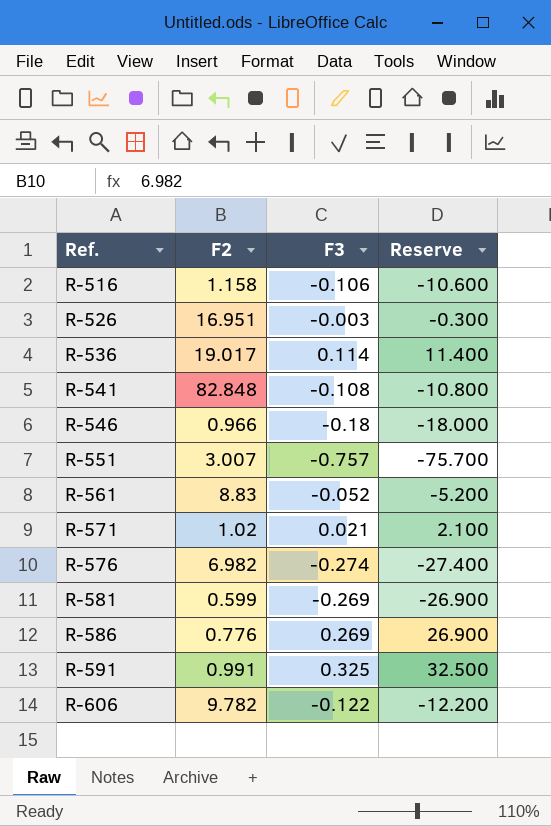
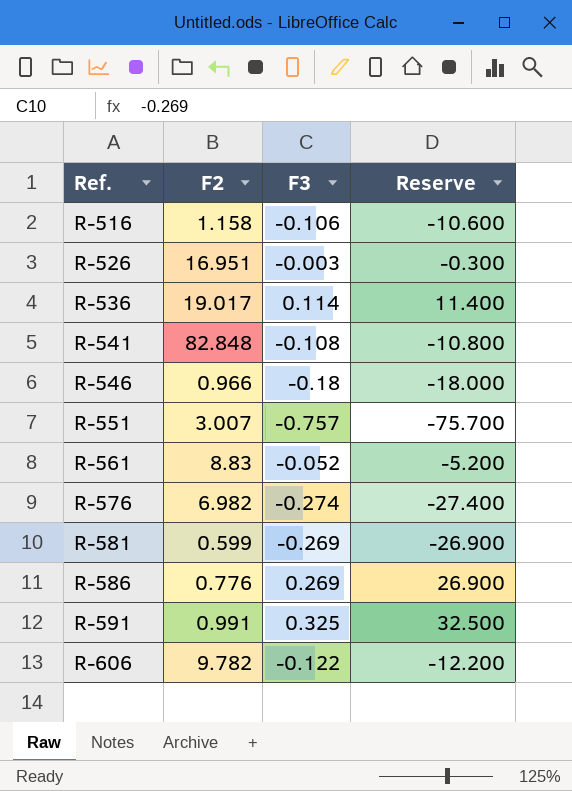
row R-571: 1.02 | 0.021 | 2.100 -> none

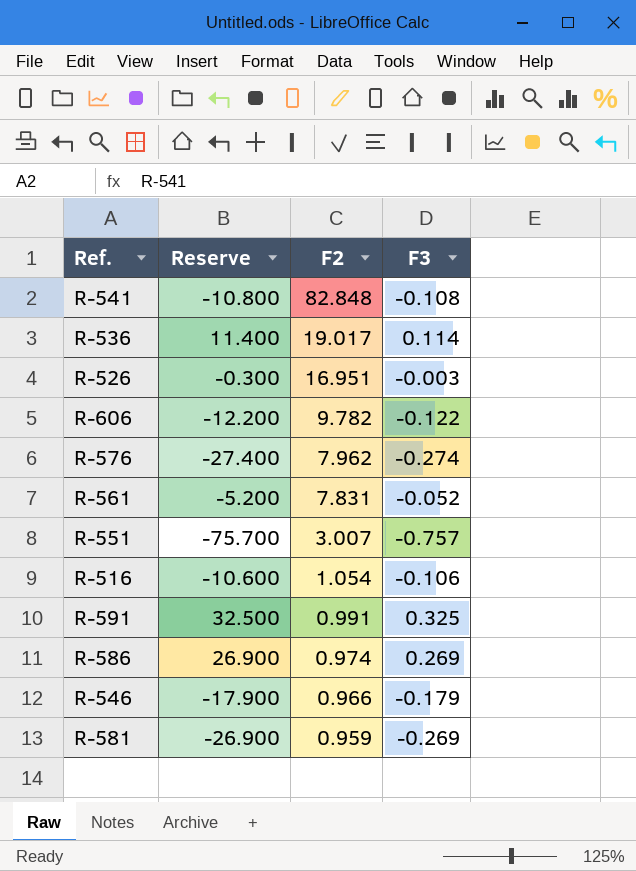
row order: Ref. ascending -> F2 descending
column Reserve | position: 4 -> 2
R-576 | F2: 6.982 -> 7.962
R-561 | F2: 8.83 -> 7.831
R-516 | F2: 1.158 -> 1.054
R-586 | F2: 0.776 -> 0.974
R-546 | Reserve: -18.000 -> -17.900
R-546 | F3: -0.18 -> -0.179
R-581 | F2: 0.599 -> 0.959

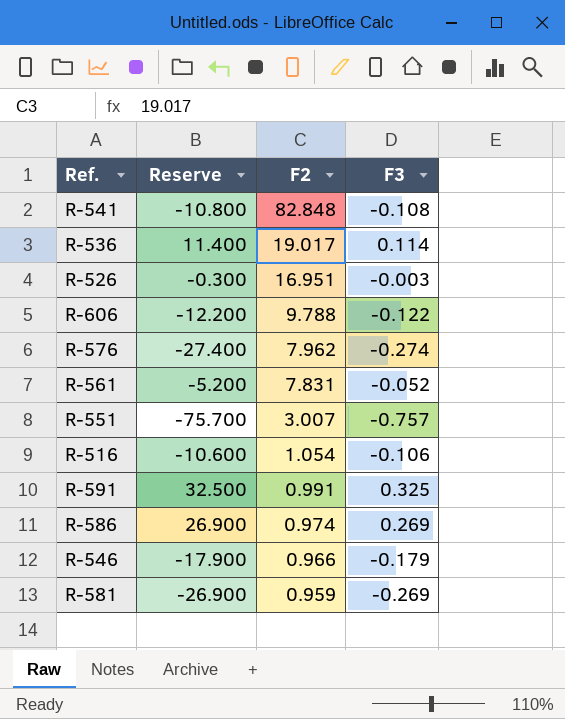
R-606 | F2: 9.782 -> 9.788

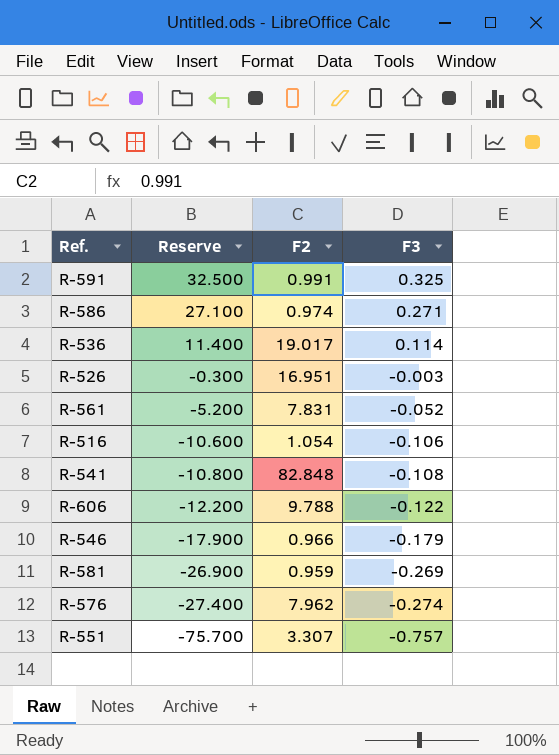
row order: F2 descending -> Reserve descending
R-586 | Reserve: 26.900 -> 27.100
R-586 | F3: 0.269 -> 0.271
R-551 | F2: 3.007 -> 3.307

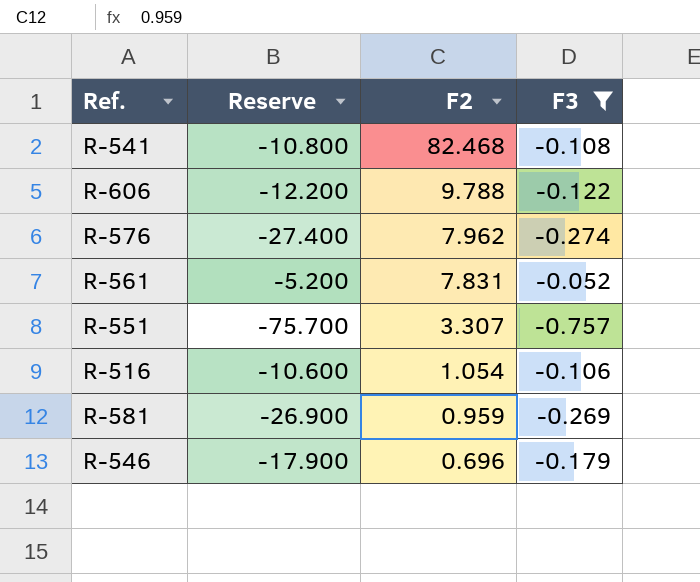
filter: none -> F3 <= -0.052
row order: Reserve descending -> F2 descending
R-541 | F2: 82.848 -> 82.468
R-546 | F2: 0.966 -> 0.696

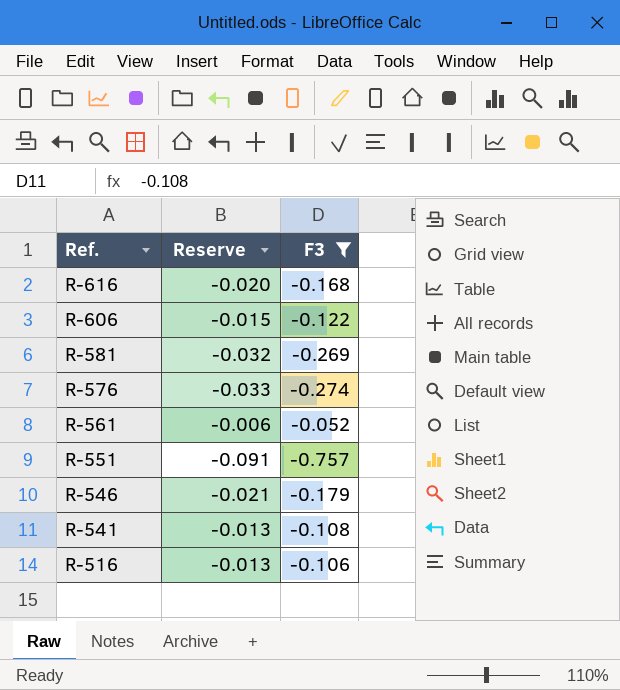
row order: F2 descending -> Ref. descending
column F2 | position: 3 -> none
column Reserve | formula: [F3] * 100 -> [F3] * 0.12
row R-616: none -> -0.020 | -0.168

